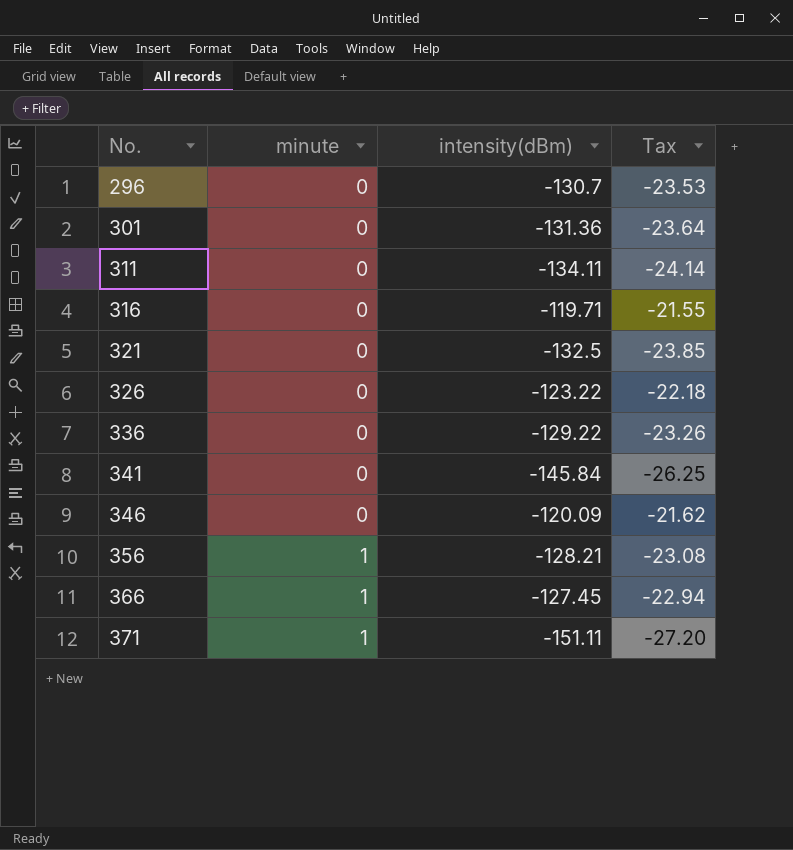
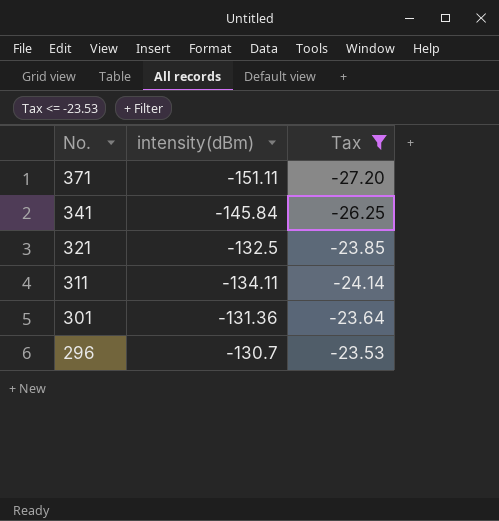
filter: none -> Tax <= -23.53
row order: No. ascending -> No. descending
column minute | position: 2 -> none

